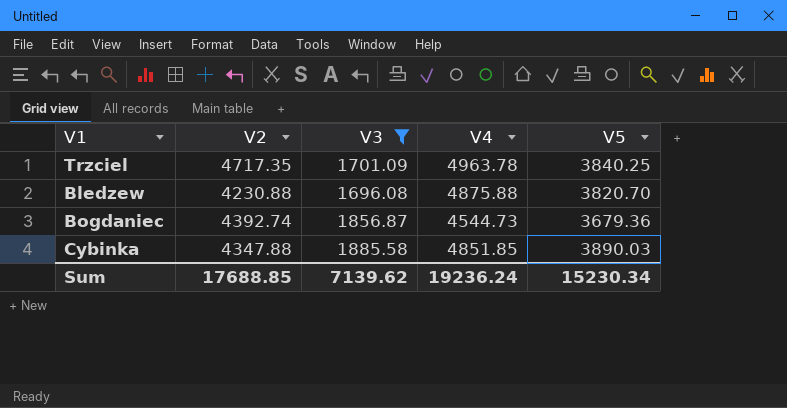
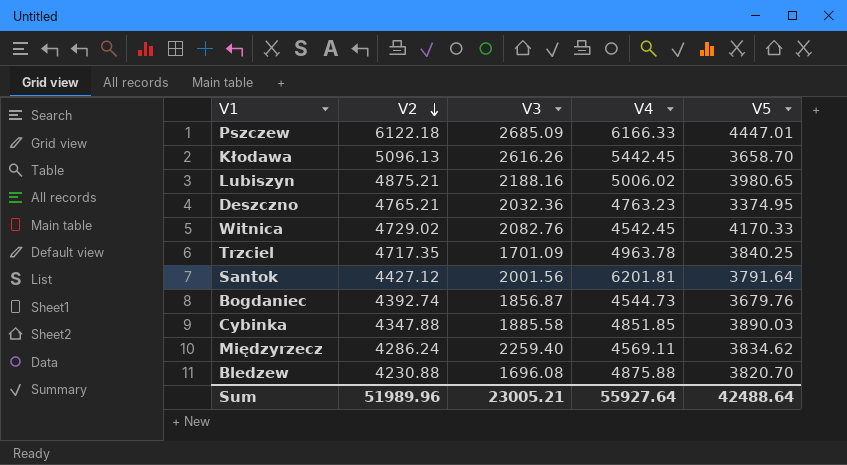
filter: V3 <= 1885.58 -> none
row order: none -> V2 descending
Bogdaniec | V5: 3679.36 -> 3679.76
Sum | V2: 17688.85 -> 51989.96
Sum | V3: 7139.62 -> 23005.21
Sum | V4: 19236.24 -> 55927.64
Sum | V5: 15230.34 -> 42488.64

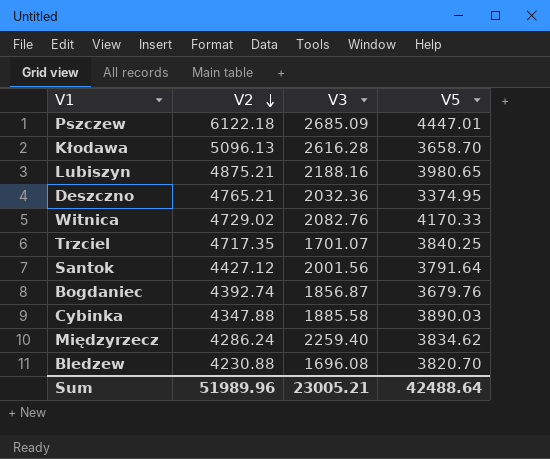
column V4 | position: 4 -> none
Kłodawa | V3: 2616.26 -> 2616.28
Trzciel | V3: 1701.09 -> 1701.07

